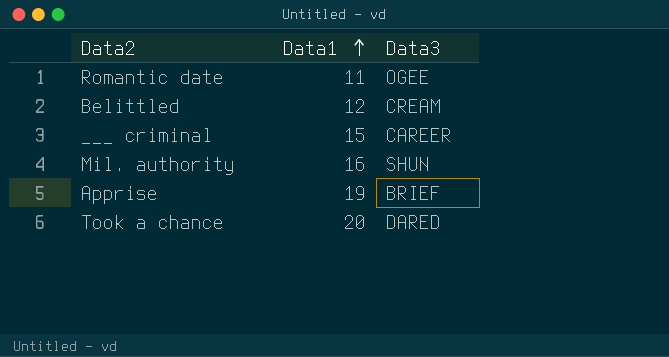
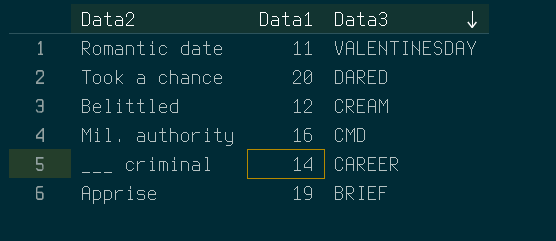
row order: Data1 ascending -> Data3 descending
Romantic date | Data3: OGEE -> VALENTINESDAY
Mil. authority | Data3: SHUN -> CMD
___ criminal | Data1: 15 -> 14

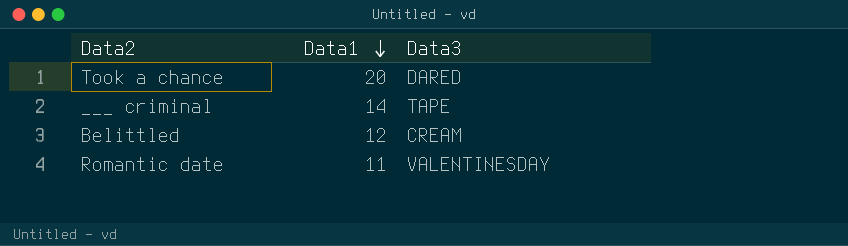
row order: Data3 descending -> Data1 descending
row Mil. authority: 16 | CMD -> none
row Apprise: 19 | BRIEF -> none
___ criminal | Data3: CAREER -> TAPE

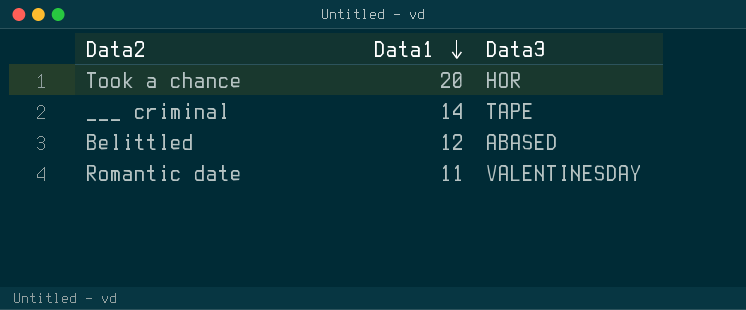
Took a chance | Data3: DARED -> HOR
Belittled | Data3: CREAM -> ABASED

